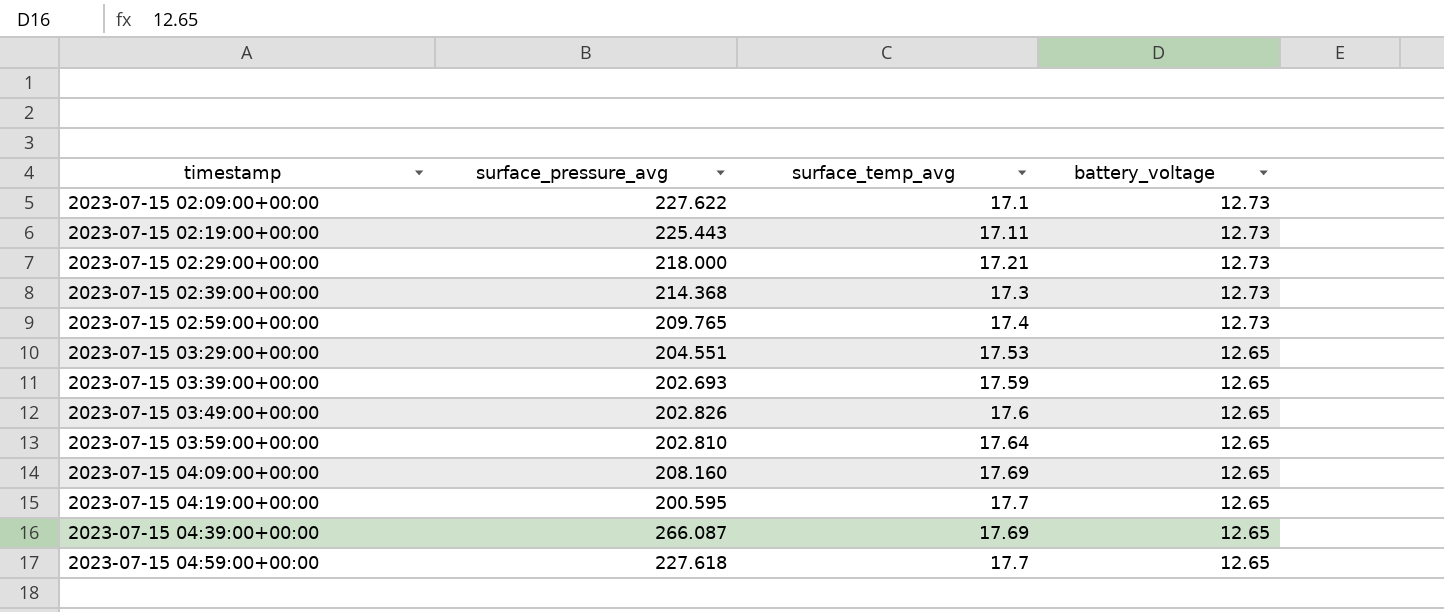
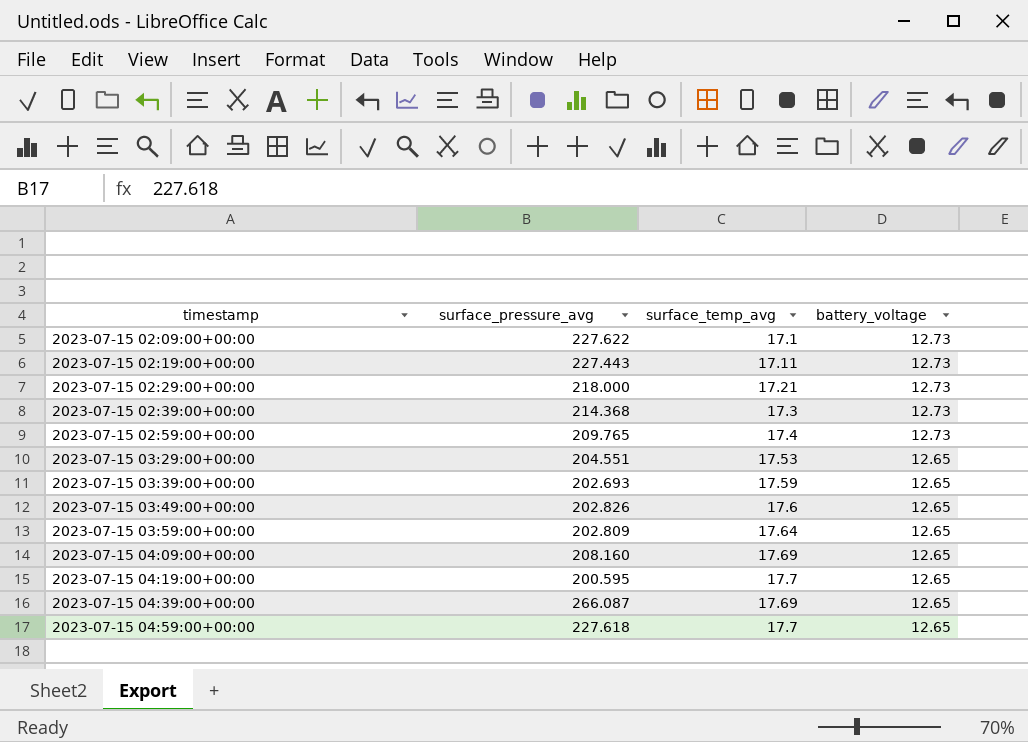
2023-07-15 02:19:00+00:00 | surface_pressure_avg: 225.443 -> 227.443
2023-07-15 03:59:00+00:00 | surface_pressure_avg: 202.810 -> 202.809

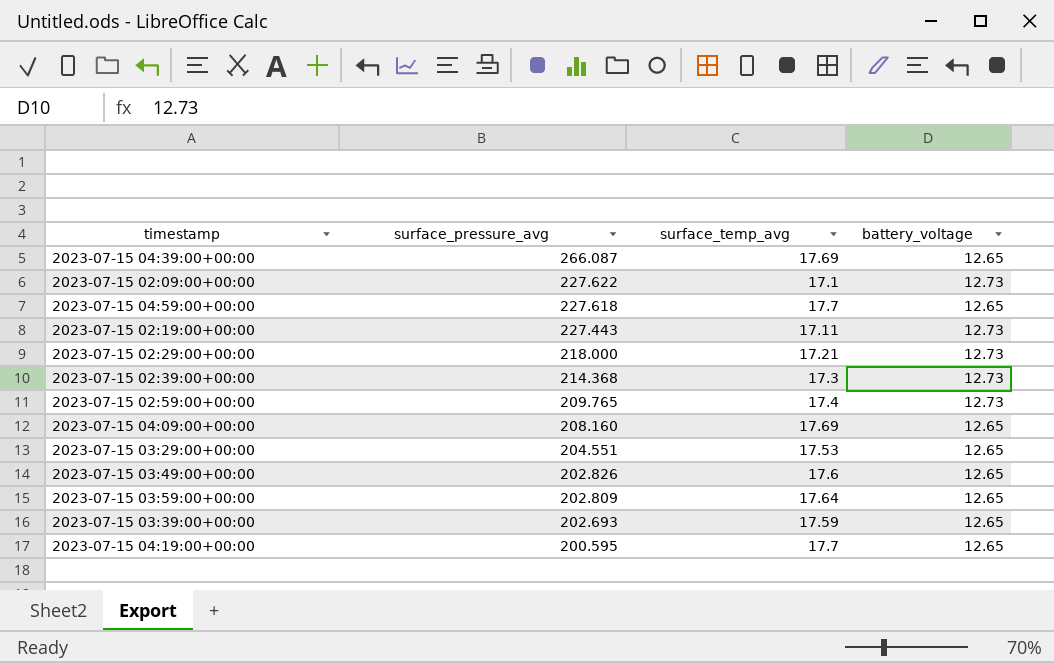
row order: timestamp ascending -> surface_pressure_avg descending

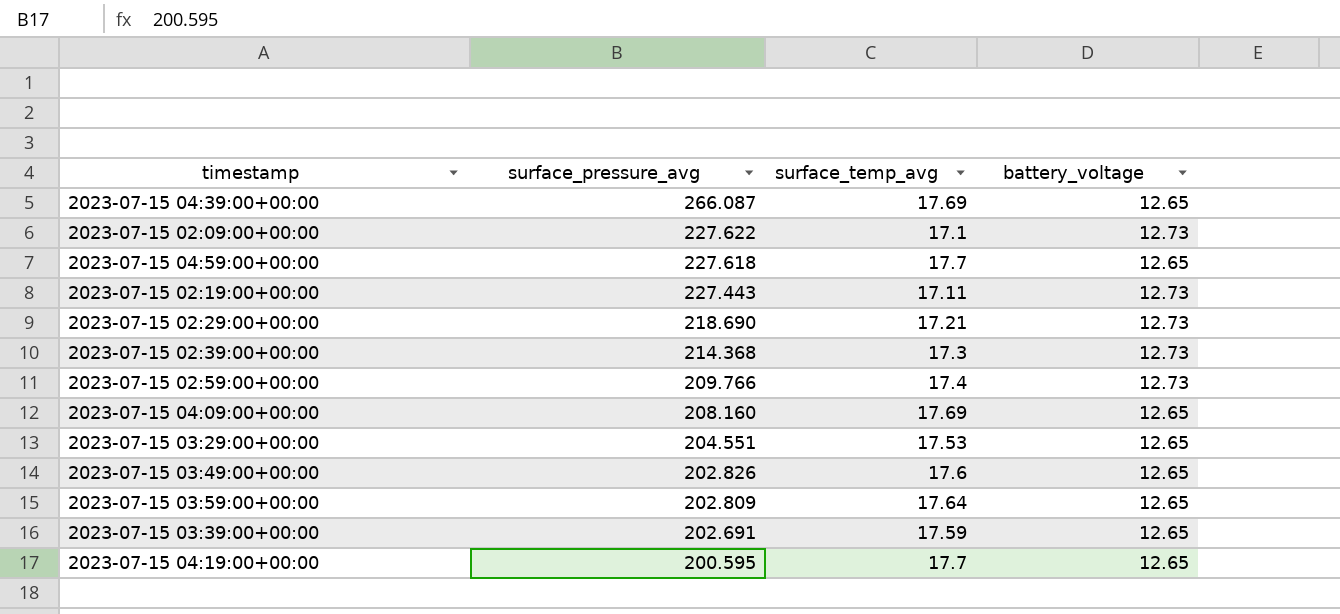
2023-07-15 02:29:00+00:00 | surface_pressure_avg: 218.000 -> 218.690
2023-07-15 02:59:00+00:00 | surface_pressure_avg: 209.765 -> 209.766
2023-07-15 03:39:00+00:00 | surface_pressure_avg: 202.693 -> 202.691

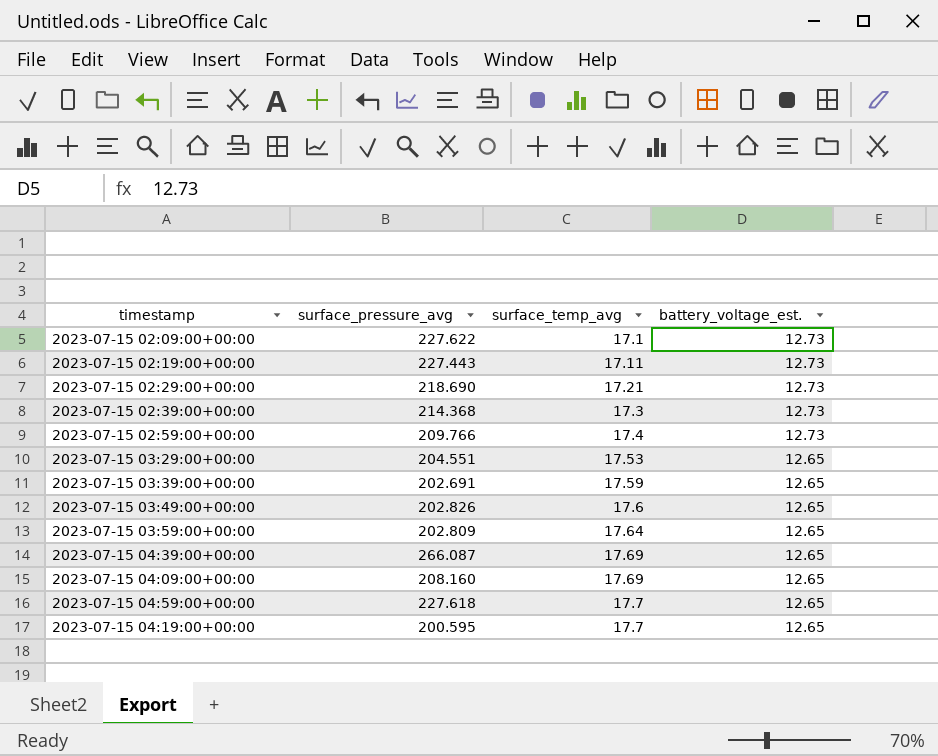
row order: surface_pressure_avg descending -> surface_temp_avg ascending
column name: battery_voltage -> battery_voltage_est.

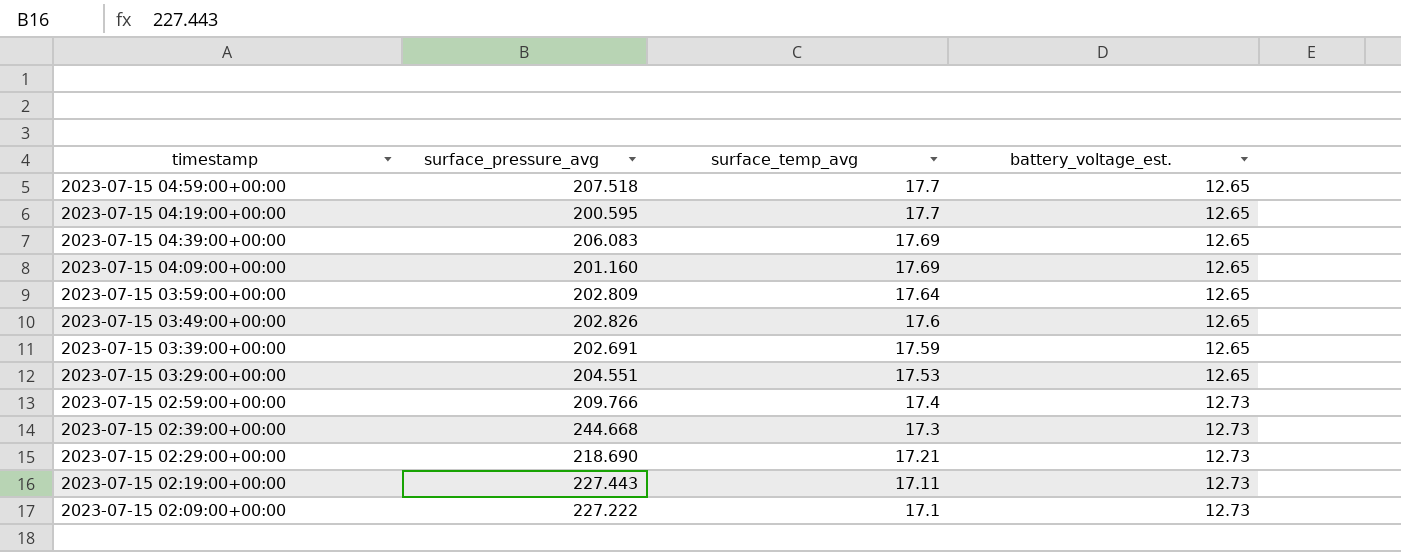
row order: surface_temp_avg ascending -> surface_temp_avg descending
2023-07-15 04:59:00+00:00 | surface_pressure_avg: 227.618 -> 207.518
2023-07-15 04:39:00+00:00 | surface_pressure_avg: 266.087 -> 206.083
2023-07-15 04:09:00+00:00 | surface_pressure_avg: 208.160 -> 201.160
2023-07-15 02:39:00+00:00 | surface_pressure_avg: 214.368 -> 244.668
2023-07-15 02:09:00+00:00 | surface_pressure_avg: 227.622 -> 227.222

